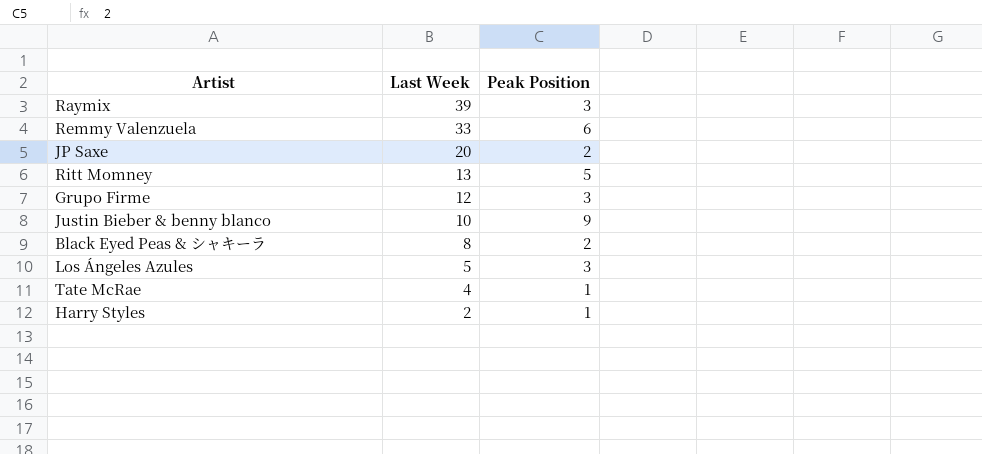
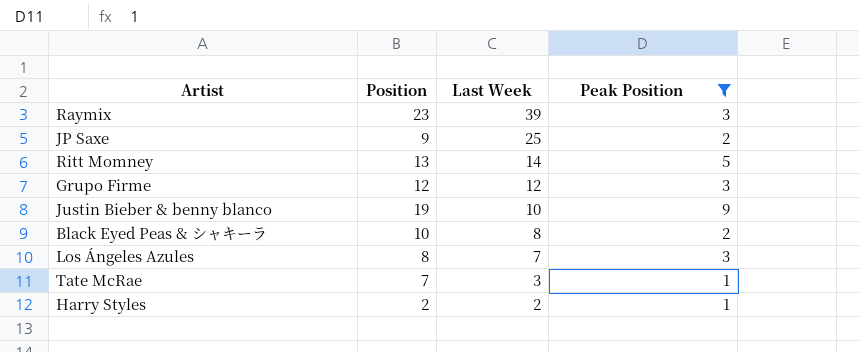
filter: none -> Peak Position != 6
column Position | position: none -> 2
JP Saxe | Last Week: 20 -> 25
Ritt Momney | Last Week: 13 -> 14
Los Ángeles Azules | Last Week: 5 -> 7
Tate McRae | Last Week: 4 -> 3

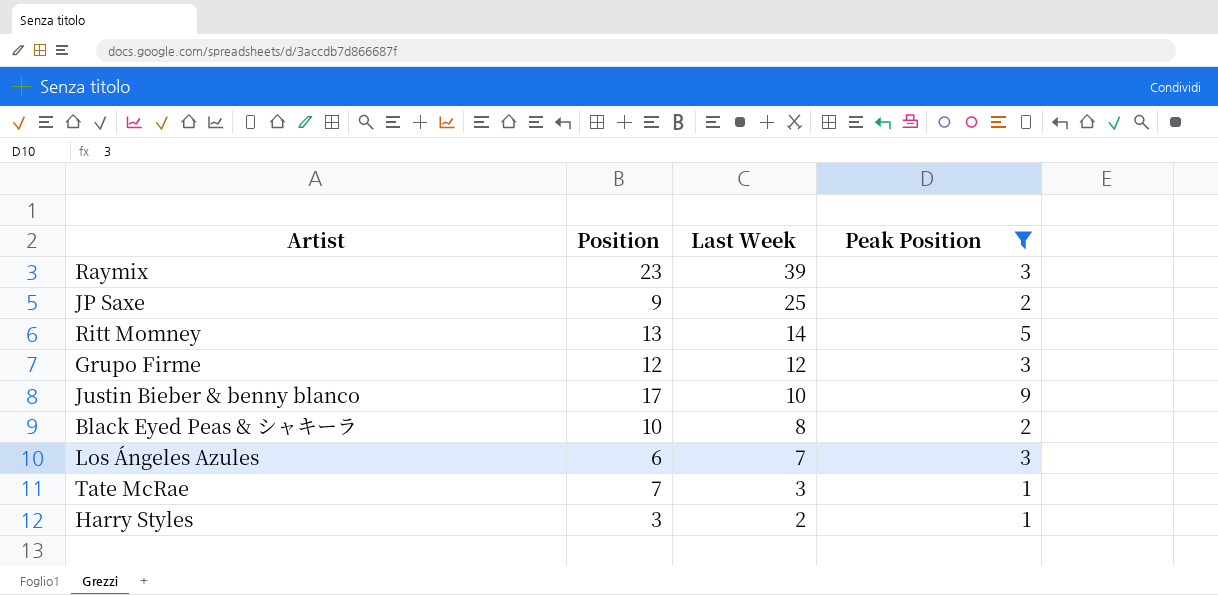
Justin Bieber & benny blanco | Position: 19 -> 17
Los Ángeles Azules | Position: 8 -> 6
Harry Styles | Position: 2 -> 3

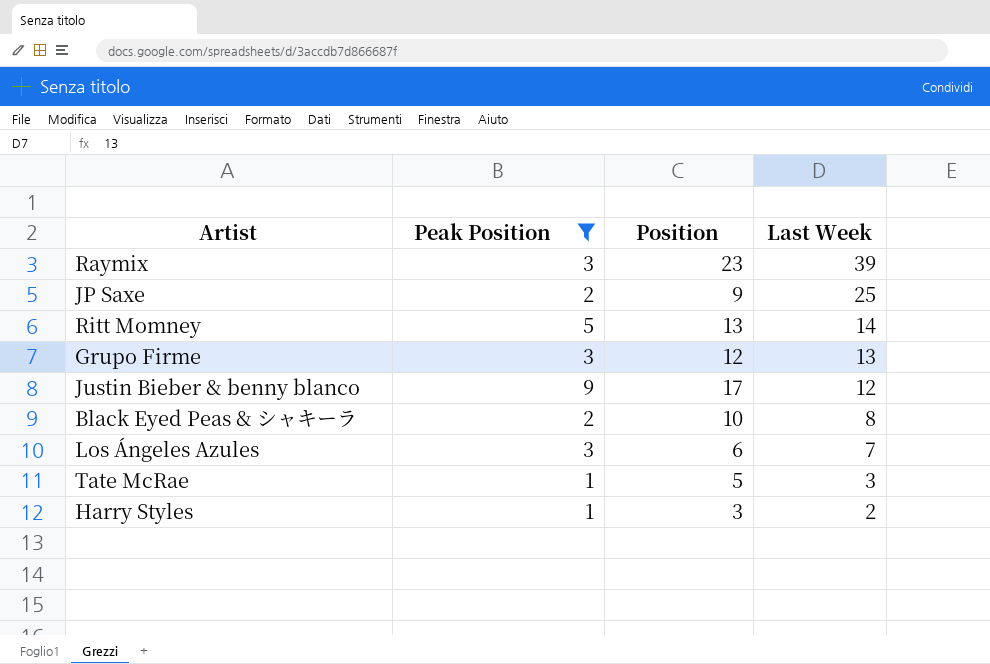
column Peak Position | position: 4 -> 2
Grupo Firme | Last Week: 12 -> 13
Justin Bieber & benny blanco | Last Week: 10 -> 12
Tate McRae | Position: 7 -> 5

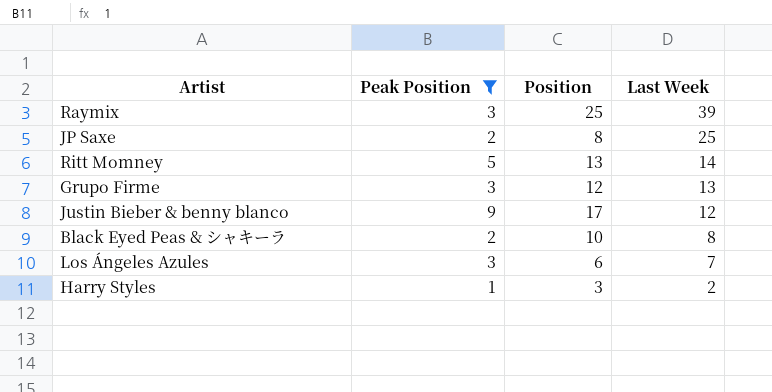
row Tate McRae: 1 | 5 | 3 -> none
Raymix | Position: 23 -> 25
JP Saxe | Position: 9 -> 8

